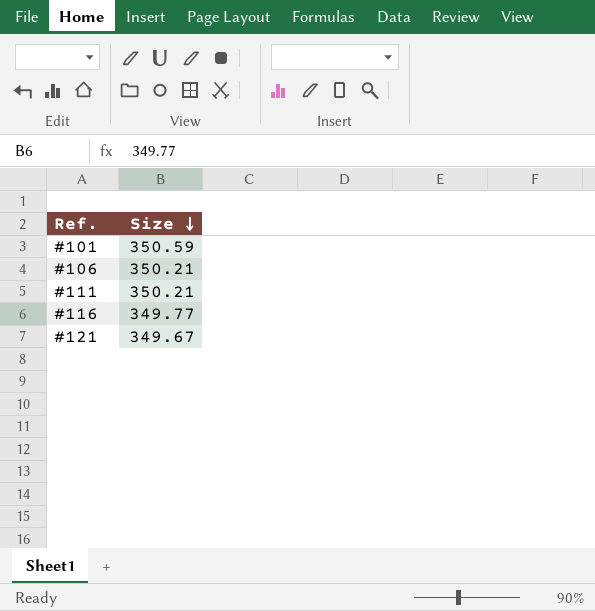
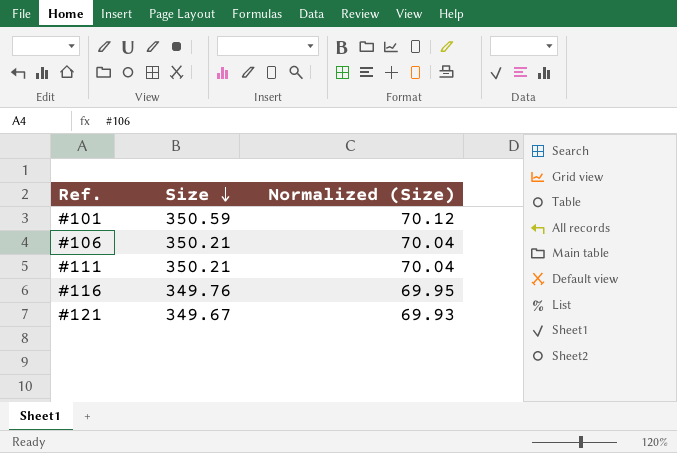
column Normalized (Size) | formula: none -> [Size] * 0.2
#116 | Size: 349.77 -> 349.76

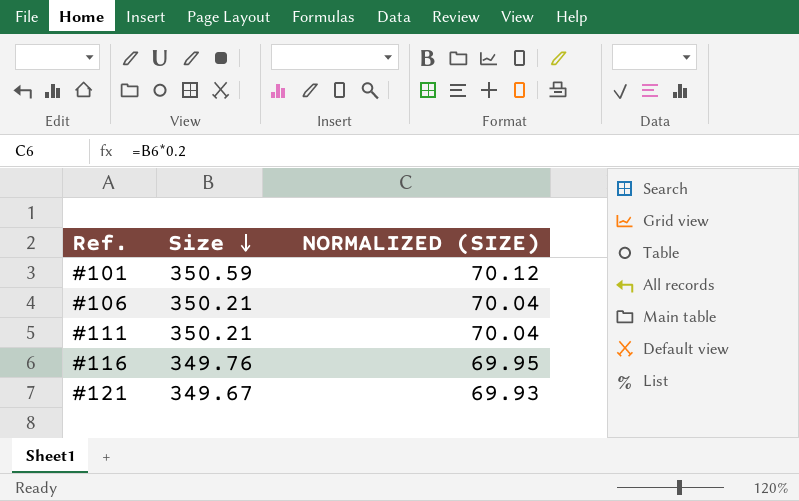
column name: Normalized (Size) -> NORMALIZED (SIZE)

